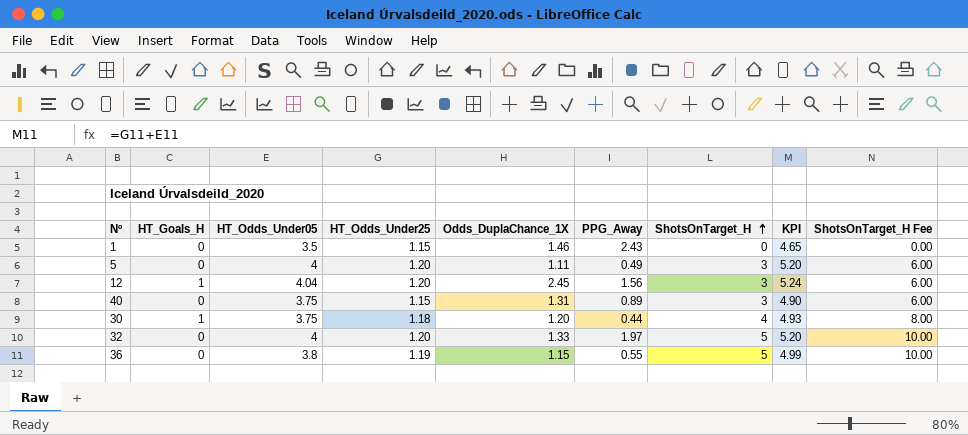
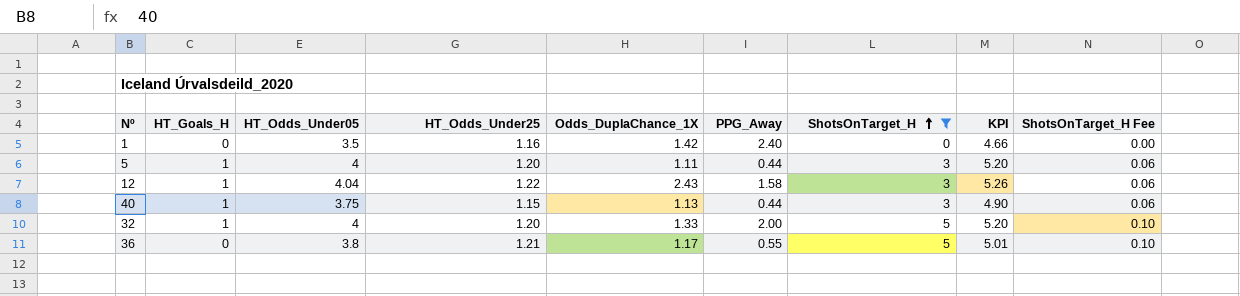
filter: none -> ShotsOnTarget_H != 4
column ShotsOnTarget_H Fee | formula: [ShotsOnTarget_H] * 2 -> [ShotsOnTarget_H] * 0.02
1 | HT_Odds_Under25: 1.15 -> 1.16
1 | Odds_DuplaChance_1X: 1.46 -> 1.42
1 | PPG_Away: 2.43 -> 2.40
1 | KPI: 4.65 -> 4.66
5 | HT_Goals_H: 0 -> 1
5 | PPG_Away: 0.49 -> 0.44
12 | HT_Odds_Under25: 1.20 -> 1.22
12 | Odds_DuplaChance_1X: 2.45 -> 2.43
12 | PPG_Away: 1.56 -> 1.58
12 | KPI: 5.24 -> 5.26
40 | HT_Goals_H: 0 -> 1
40 | Odds_DuplaChance_1X: 1.31 -> 1.13
40 | PPG_Away: 0.89 -> 0.44
32 | HT_Goals_H: 0 -> 1
32 | PPG_Away: 1.97 -> 2.00
36 | HT_Odds_Under25: 1.19 -> 1.21
36 | Odds_DuplaChance_1X: 1.15 -> 1.17
36 | KPI: 4.99 -> 5.01

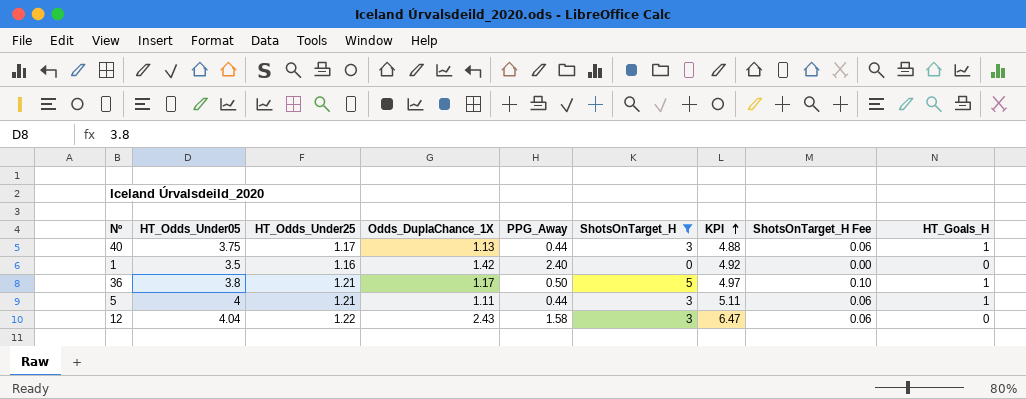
row order: ShotsOnTarget_H ascending -> KPI ascending
column KPI | formula: [HT_Odds_Under05] + [HT_Odds_Under25] -> [HT_Odds_Under05] + [Odds_DuplaChance_1X]
column HT_Goals_H | position: 2 -> 9
row 32: 1 | 4 | 1.20 | 1.33 | 2.00 | 5 | 5.20 | 0.10 -> none
40 | HT_Odds_Under25: 1.15 -> 1.17
36 | PPG_Away: 0.55 -> 0.50
36 | HT_Goals_H: 0 -> 1
5 | HT_Odds_Under25: 1.20 -> 1.21
12 | HT_Goals_H: 1 -> 0

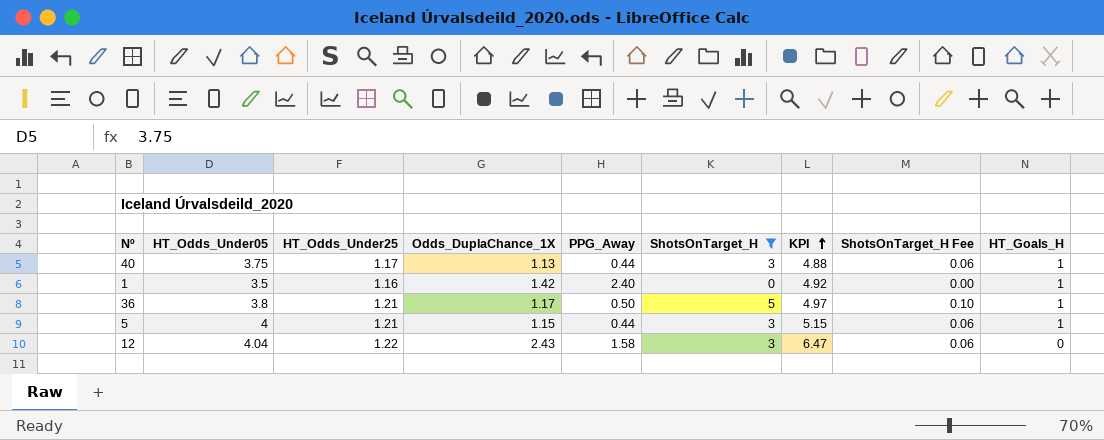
1 | HT_Goals_H: 0 -> 1
5 | Odds_DuplaChance_1X: 1.11 -> 1.15
5 | KPI: 5.11 -> 5.15

